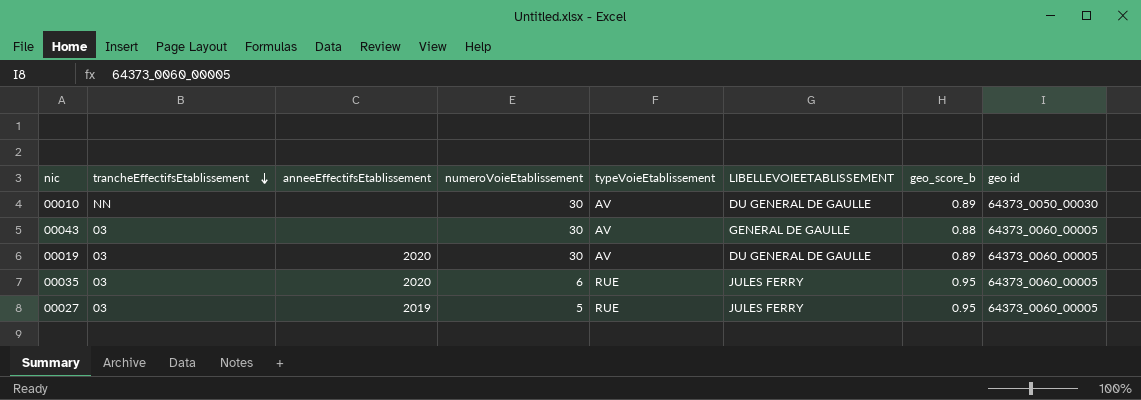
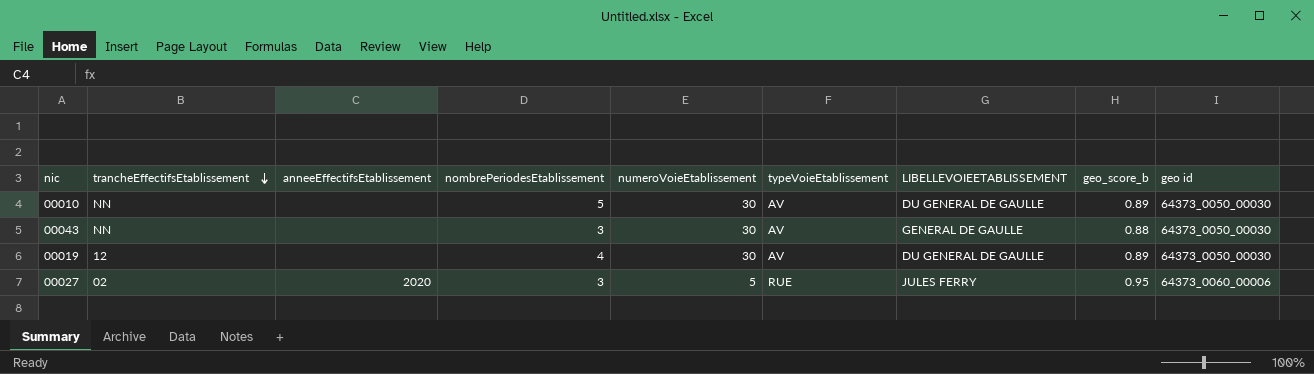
column nombrePeriodesEtablissement | position: none -> 4
row 00035: 03 | 2020 | 6 | RUE | JULES FERRY | 0.95 | 64373_0060_00005 -> none
00043 | trancheEffectifsEtablissement: 03 -> NN
00043 | geo id: 64373_0060_00005 -> 64373_0050_00030
00019 | trancheEffectifsEtablissement: 03 -> 12
00019 | anneeEffectifsEtablissement: 2020 -> none
00019 | geo id: 64373_0060_00005 -> 64373_0050_00030
00027 | trancheEffectifsEtablissement: 03 -> 02
00027 | anneeEffectifsEtablissement: 2019 -> 2020
00027 | geo id: 64373_0060_00005 -> 64373_0060_00006

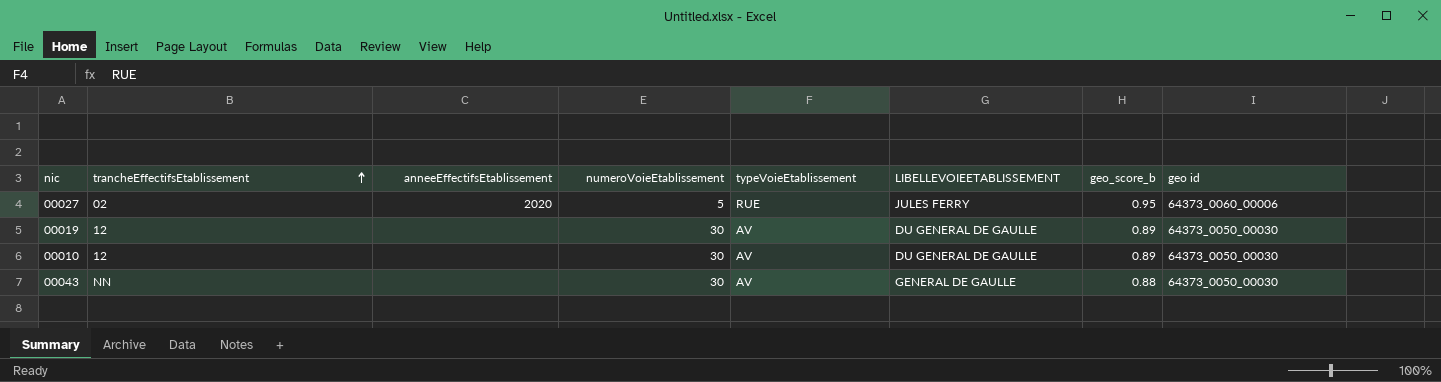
row order: trancheEffectifsEtablissement descending -> trancheEffectifsEtablissement ascending
column nombrePeriodesEtablissement | position: 4 -> none
00010 | trancheEffectifsEtablissement: NN -> 12

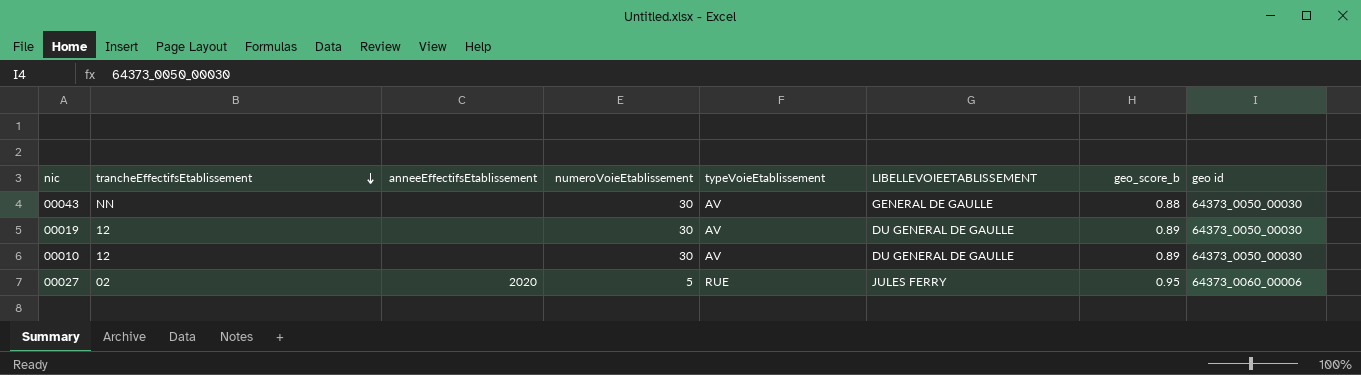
row order: trancheEffectifsEtablissement ascending -> trancheEffectifsEtablissement descending

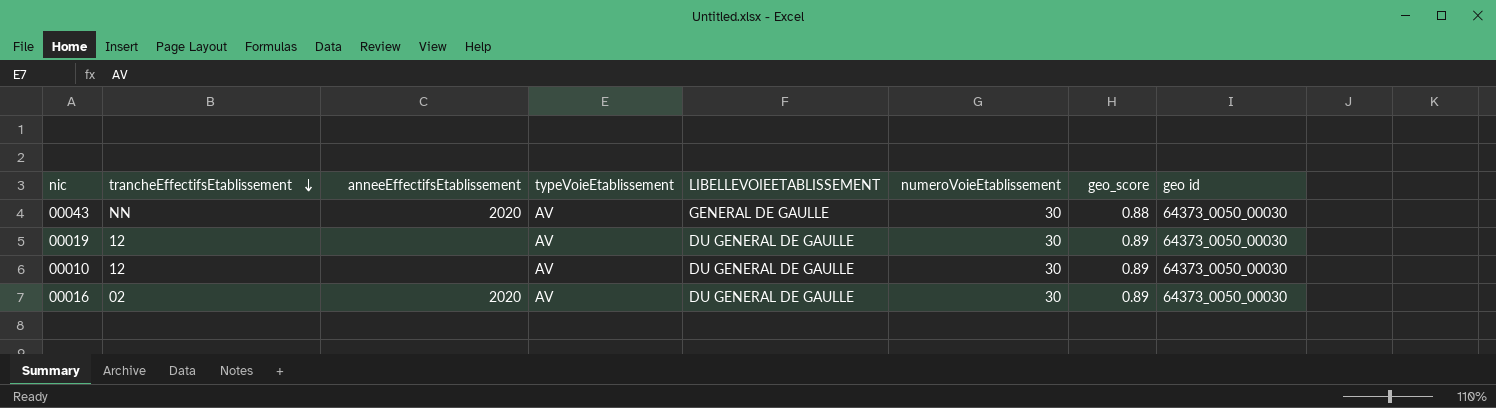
column numeroVoieEtablissement | position: 4 -> 6
column name: geo_score_b -> geo_score
row 00027: 02 | 2020 | 5 | RUE | JULES FERRY | 0.95 | 64373_0060_00006 -> none
00043 | anneeEffectifsEtablissement: none -> 2020
row 00016: none -> 02 | 2020 | AV | DU GENERAL DE GAULLE | 30 | 0.89 | 64373_0050_00030

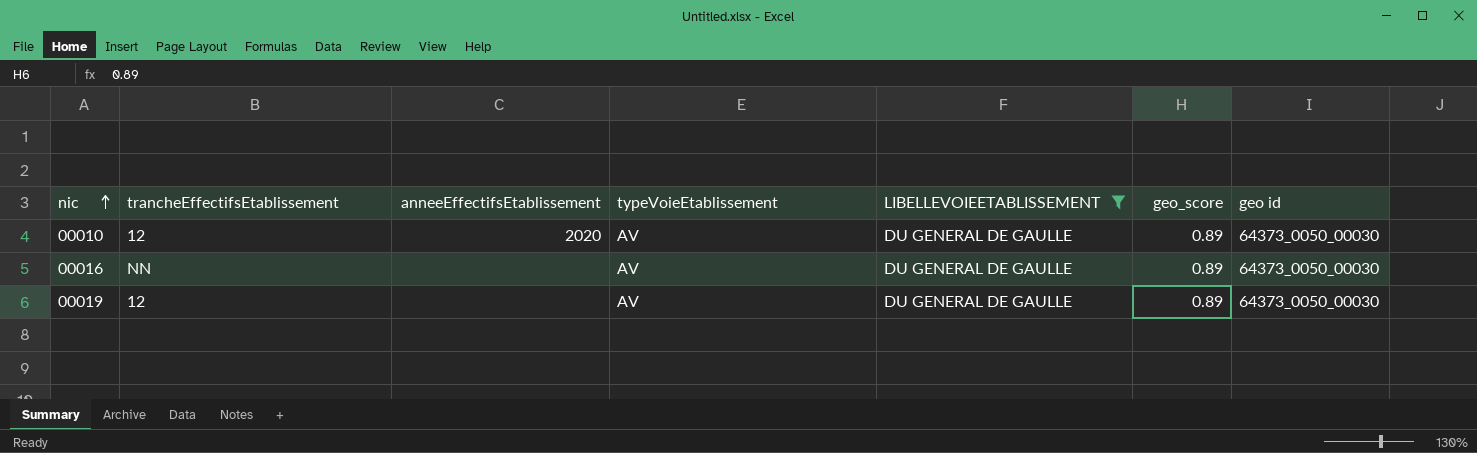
filter: none -> LIBELLEVOIEETABLISSEMENT = DU GENERAL DE GAULLE
row order: trancheEffectifsEtablissement descending -> nic ascending
column numeroVoieEtablissement | position: 6 -> none
00010 | anneeEffectifsEtablissement: none -> 2020
00016 | trancheEffectifsEtablissement: 02 -> NN
00016 | anneeEffectifsEtablissement: 2020 -> none

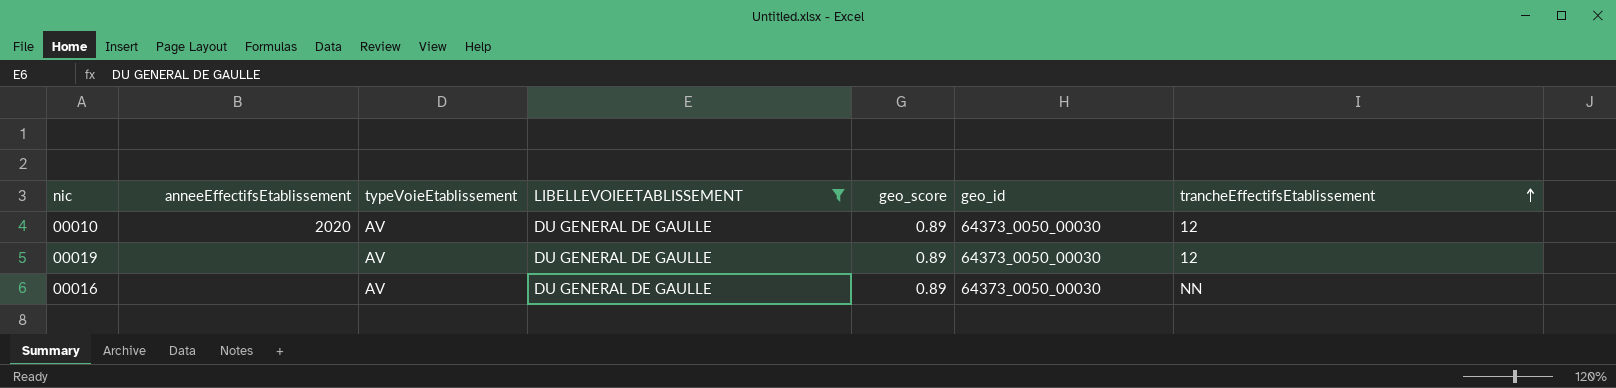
row order: nic ascending -> trancheEffectifsEtablissement ascending
column name: geo id -> geo_id
column trancheEffectifsEtablissement | position: 2 -> 7

